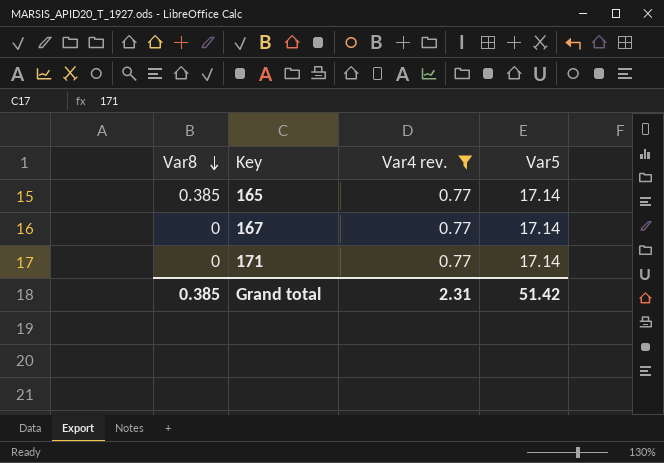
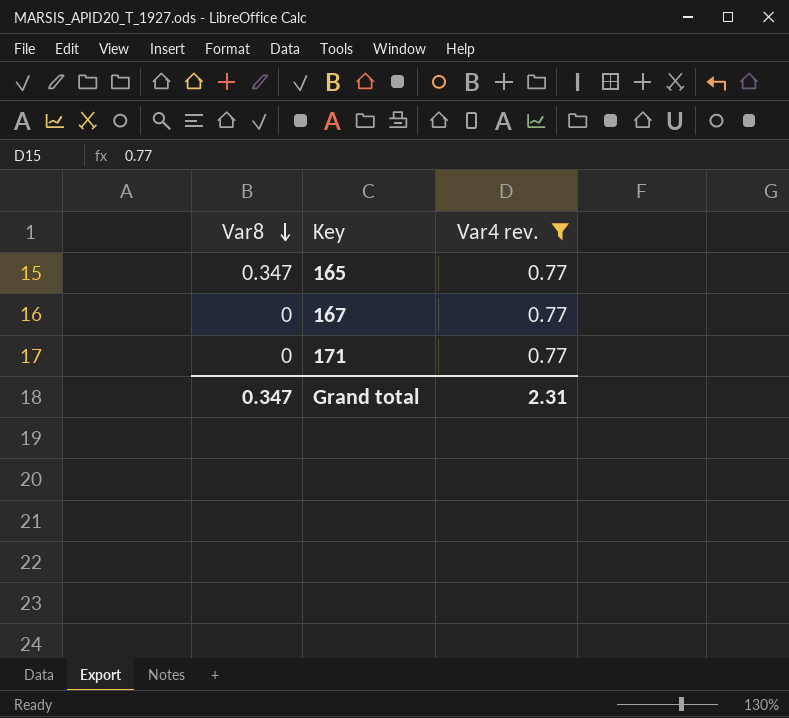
column Var5 | position: 4 -> none
165 | Var8: 0.385 -> 0.347
Grand total | Var8: 0.385 -> 0.347

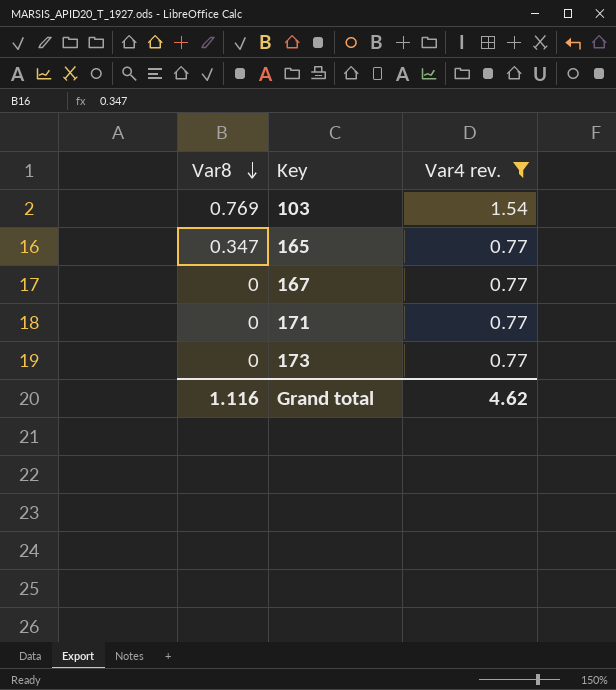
row 103: none -> 0.769 | 1.54
row 173: none -> 0 | 0.77
Grand total | Var8: 0.347 -> 1.116
Grand total | Var4 rev.: 2.31 -> 4.62

